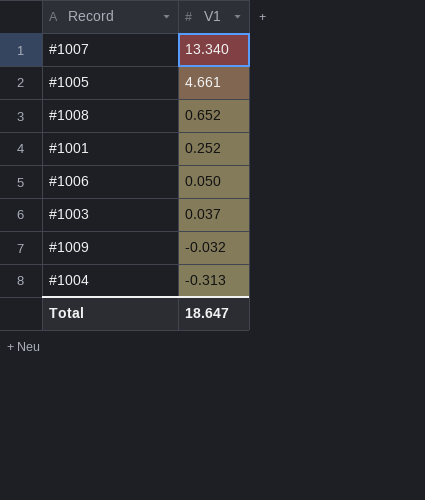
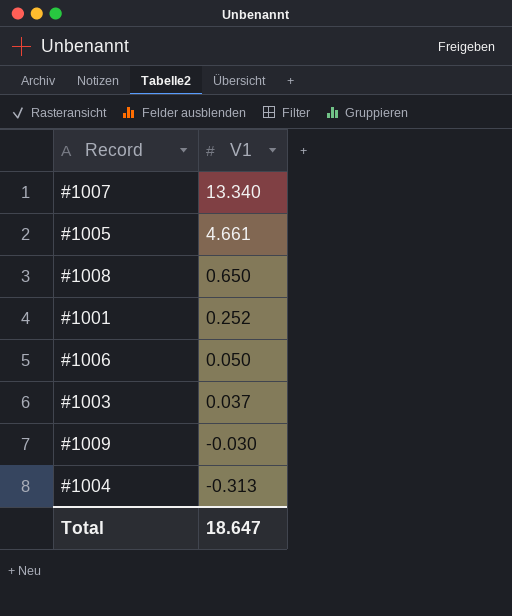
#1008 | V1: 0.652 -> 0.650
#1009 | V1: -0.032 -> -0.030

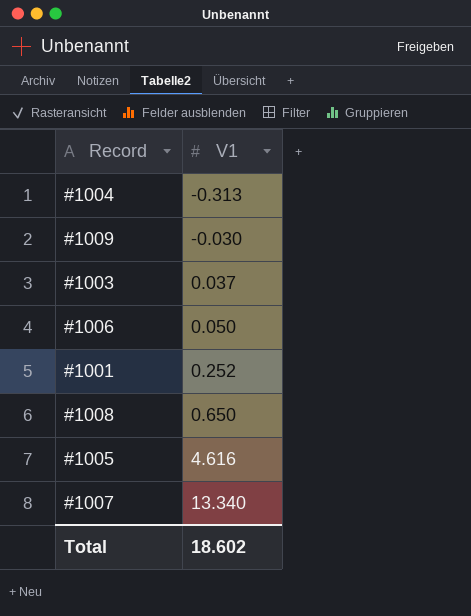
row order: V1 descending -> V1 ascending
#1005 | V1: 4.661 -> 4.616
Total | V1: 18.647 -> 18.602

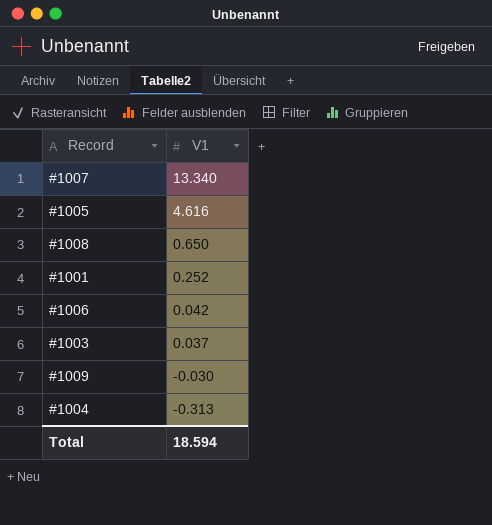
row order: V1 ascending -> V1 descending
#1006 | V1: 0.050 -> 0.042
Total | V1: 18.602 -> 18.594

